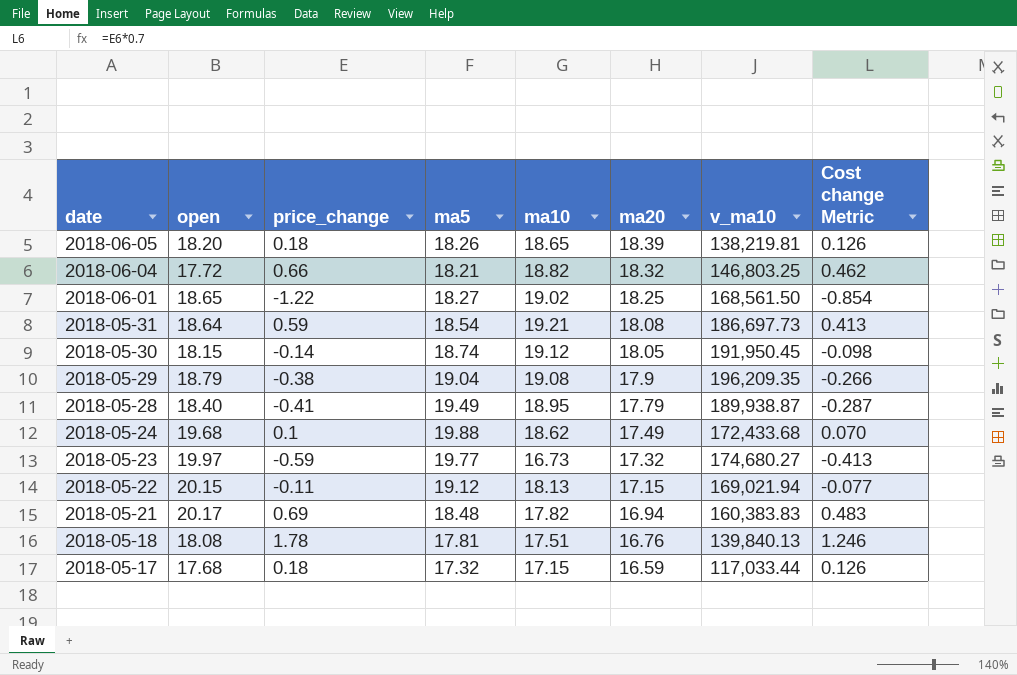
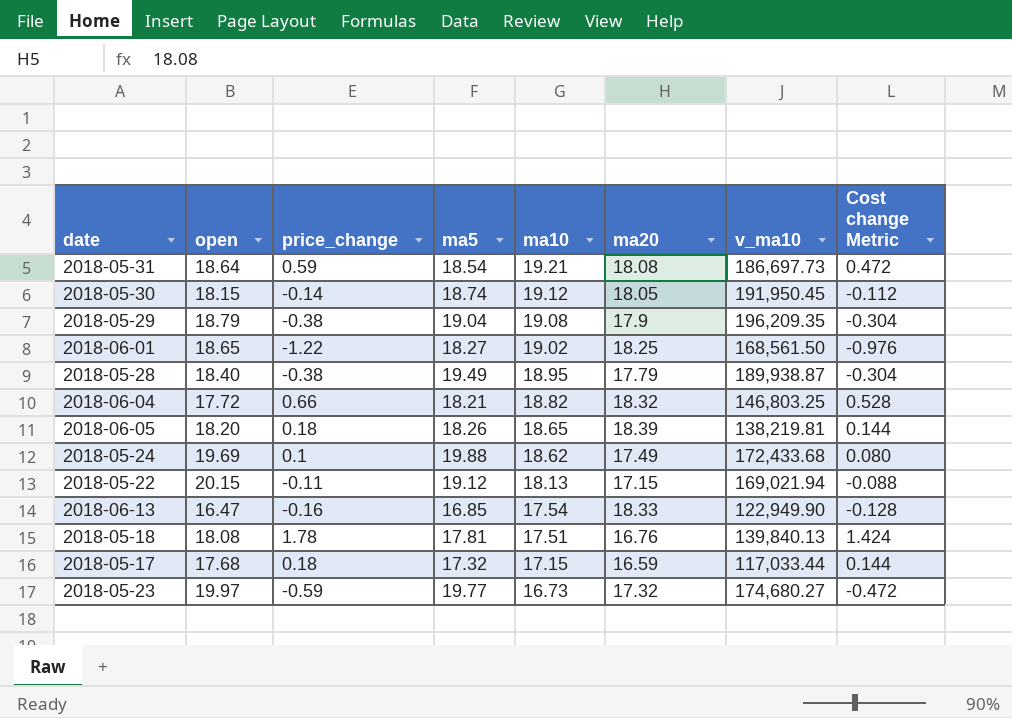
row order: date descending -> ma10 descending
column Cost change Metric | formula: [price_change] * 0.7 -> [price_change] * 0.8
row 2018-05-21: 20.17 | 0.69 | 18.48 | 17.82 | 16.94 | 160,383.83 | 0.483 -> none
2018-05-28 | price_change: -0.41 -> -0.38
2018-05-24 | open: 19.68 -> 19.69
row 2018-06-13: none -> 16.47 | -0.16 | 16.85 | 17.54 | 18.33 | 122,949.90 | -0.128

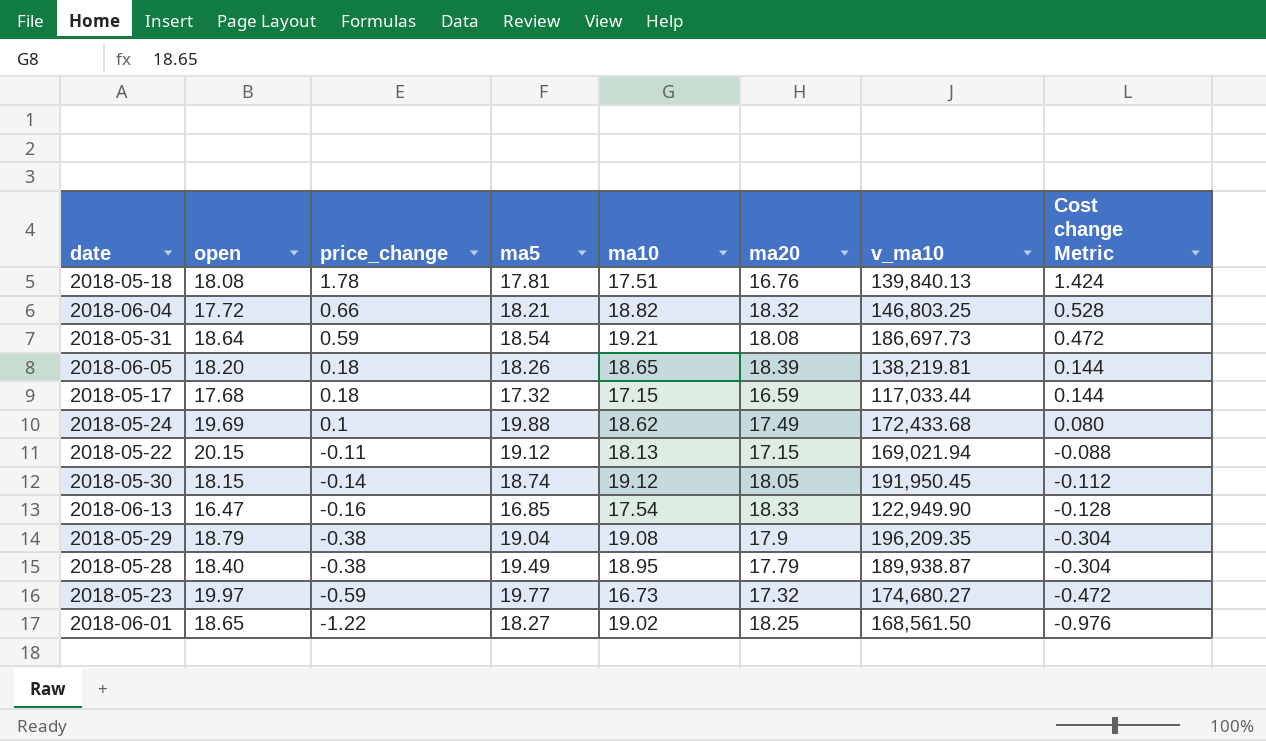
row order: ma10 descending -> price_change descending

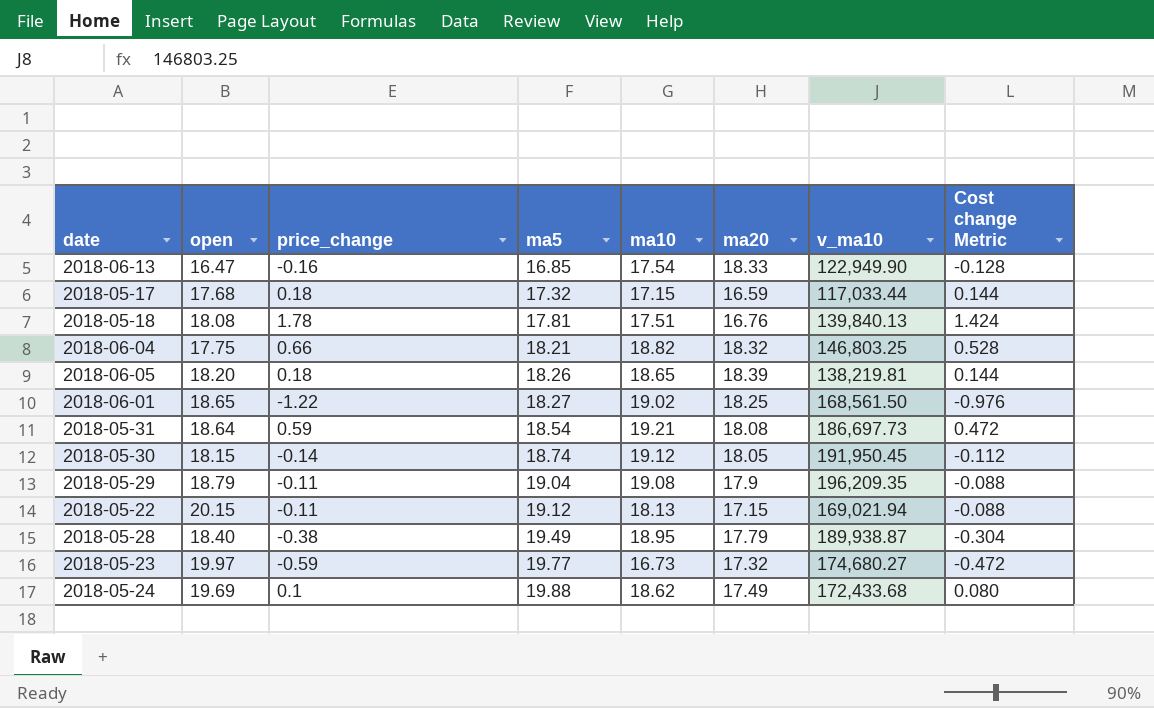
row order: price_change descending -> ma5 ascending
2018-06-04 | open: 17.72 -> 17.75
2018-05-29 | price_change: -0.38 -> -0.11
2018-05-29 | Cost change Metric: -0.304 -> -0.088

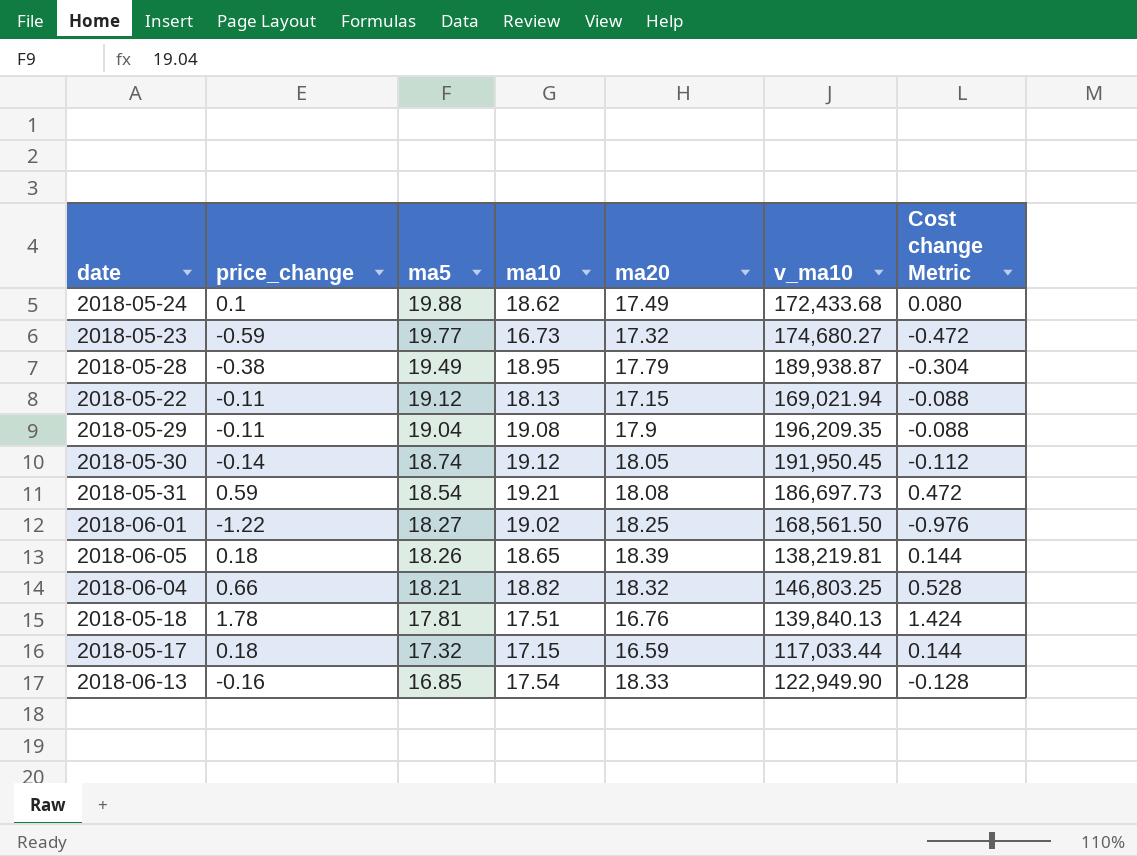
row order: ma5 ascending -> ma5 descending
column open | position: 2 -> none

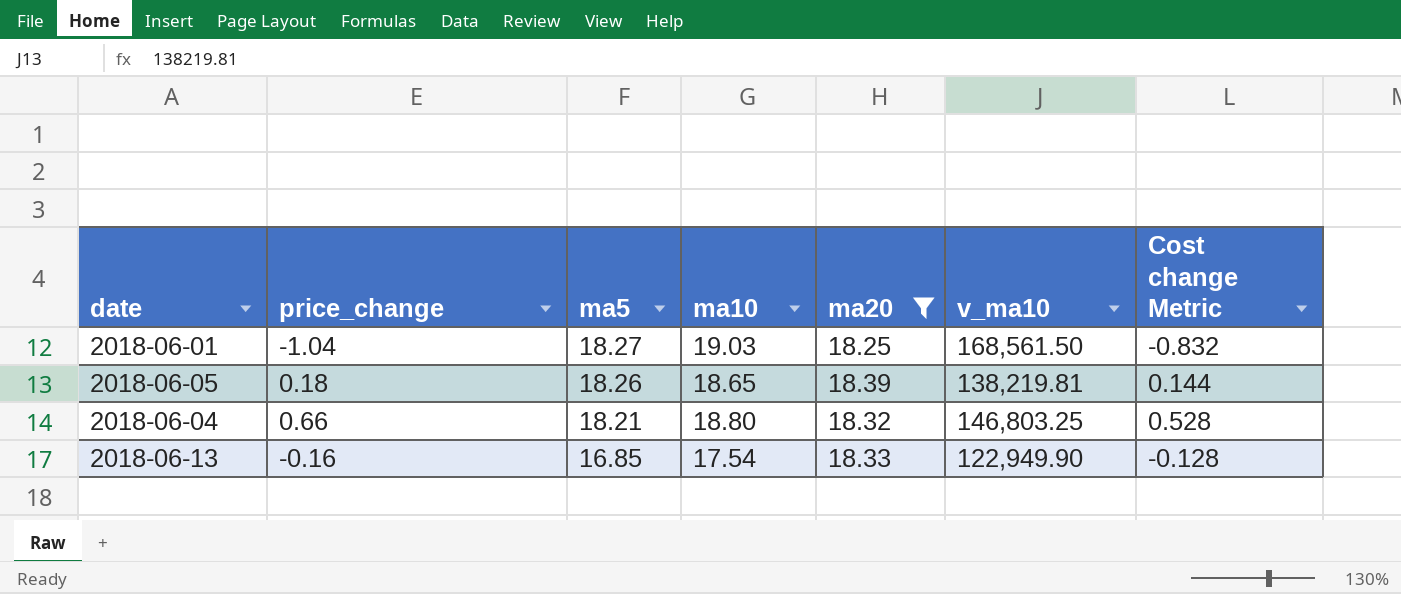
filter: none -> ma20 >= 18.25
2018-06-01 | price_change: -1.22 -> -1.04
2018-06-01 | ma10: 19.02 -> 19.03
2018-06-01 | Cost change Metric: -0.976 -> -0.832
2018-06-04 | ma10: 18.82 -> 18.80

